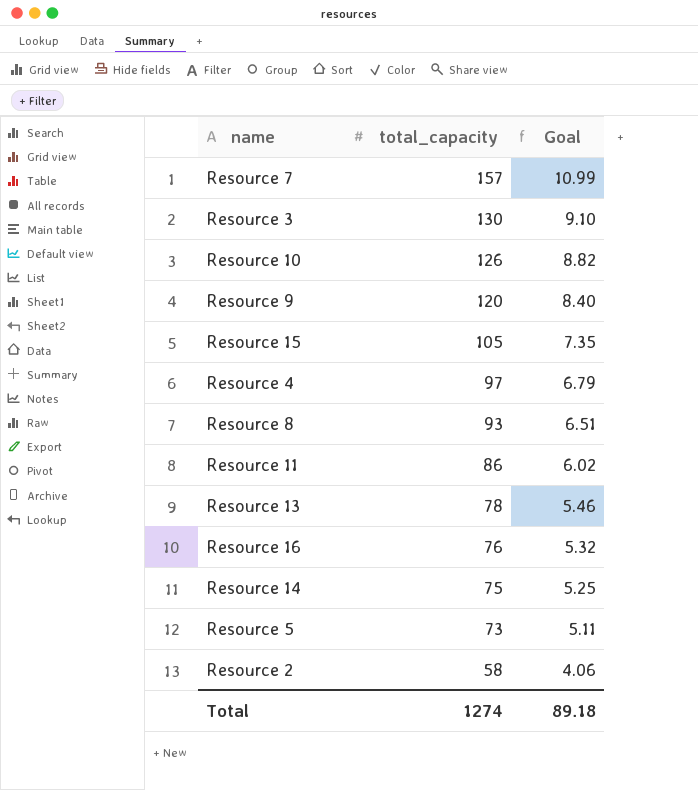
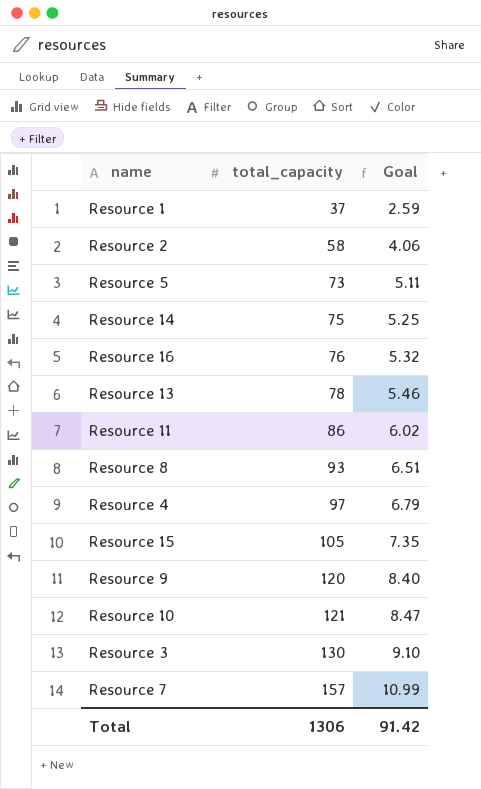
row order: total_capacity descending -> total_capacity ascending
row Resource 1: none -> 37 | 2.59
Resource 10 | total_capacity: 126 -> 121
Resource 10 | Goal: 8.82 -> 8.47
Total | total_capacity: 1274 -> 1306
Total | Goal: 89.18 -> 91.42

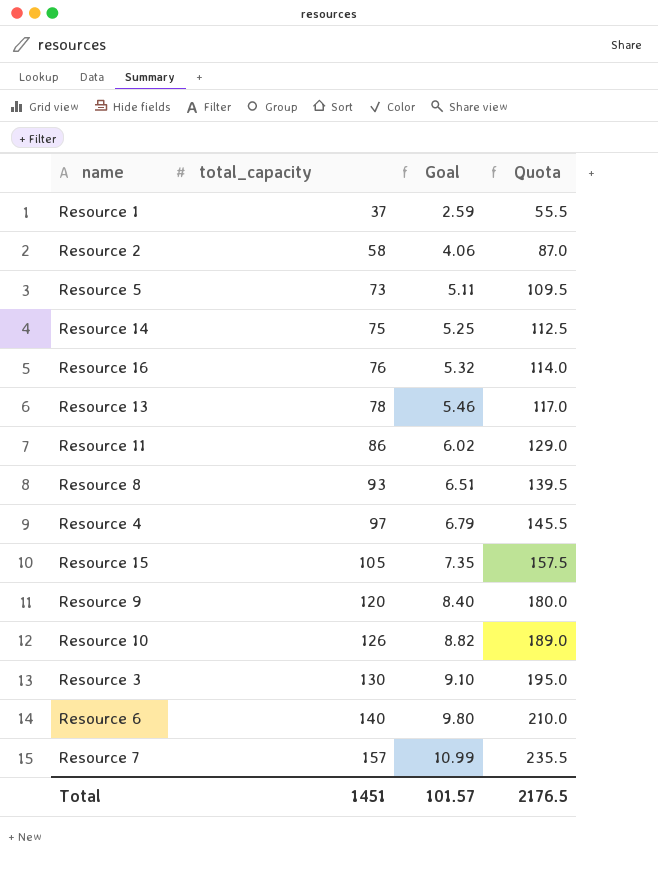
column Quota | formula: none -> [total_capacity] * 1.5
Resource 10 | total_capacity: 121 -> 126
Resource 10 | Goal: 8.47 -> 8.82
row Resource 6: none -> 140 | 9.80 | 210.0
Total | total_capacity: 1306 -> 1451
Total | Goal: 91.42 -> 101.57

